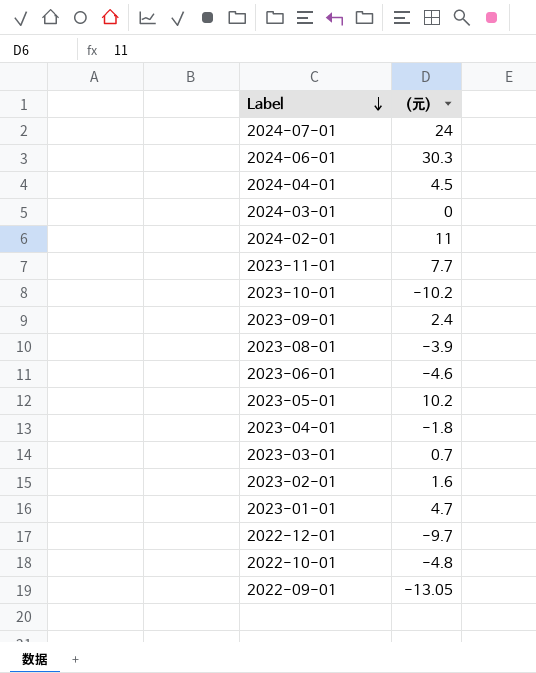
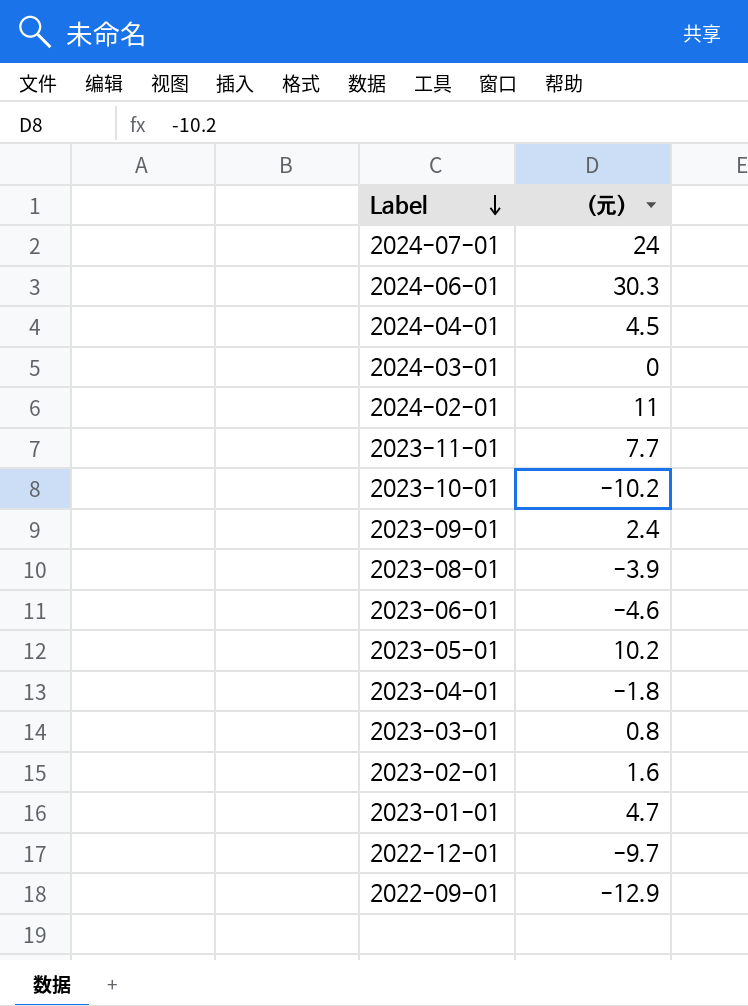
row 2022-10-01: -4.8 -> none
2023-03-01 | (元): 0.7 -> 0.8
2022-09-01 | (元): -13.05 -> -12.9

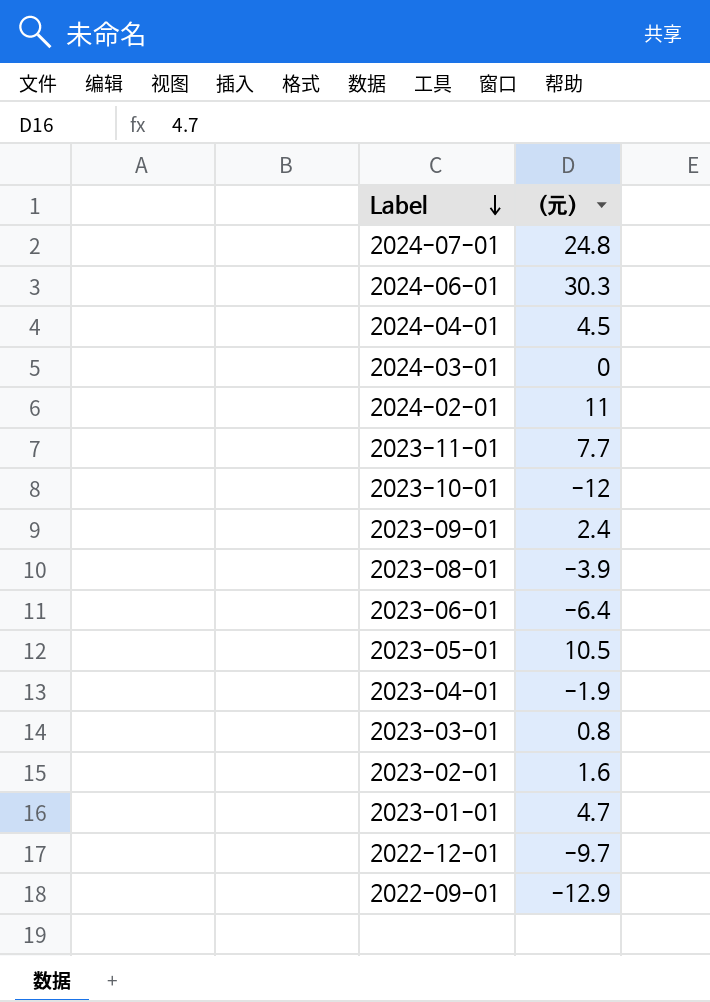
2024-07-01 | (元): 24 -> 24.8
2023-10-01 | (元): -10.2 -> -12
2023-06-01 | (元): -4.6 -> -6.4
2023-05-01 | (元): 10.2 -> 10.5
2023-04-01 | (元): -1.8 -> -1.9

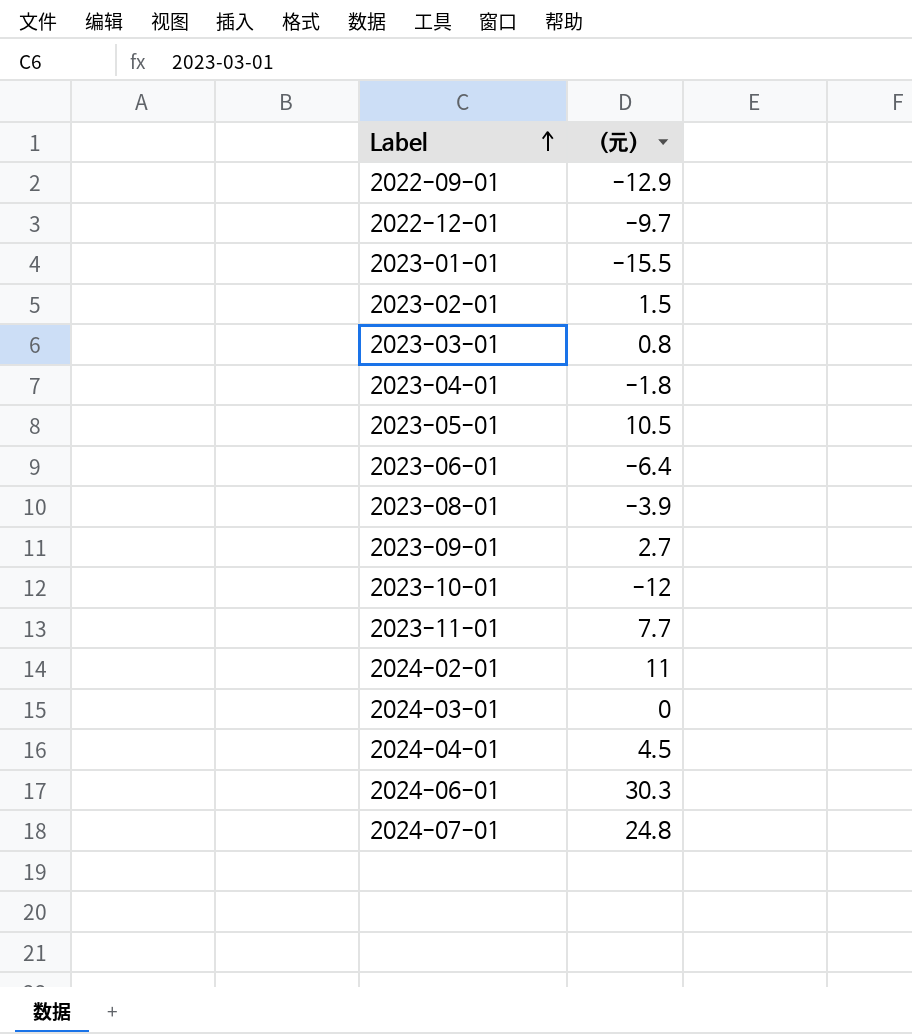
row order: Label descending -> Label ascending
2023-01-01 | (元): 4.7 -> -15.5
2023-02-01 | (元): 1.6 -> 1.5
2023-04-01 | (元): -1.9 -> -1.8
2023-09-01 | (元): 2.4 -> 2.7

